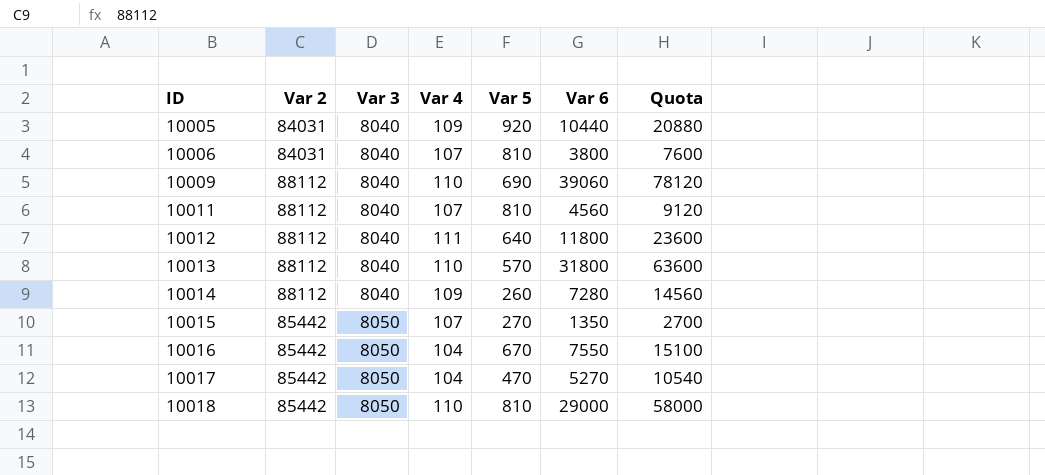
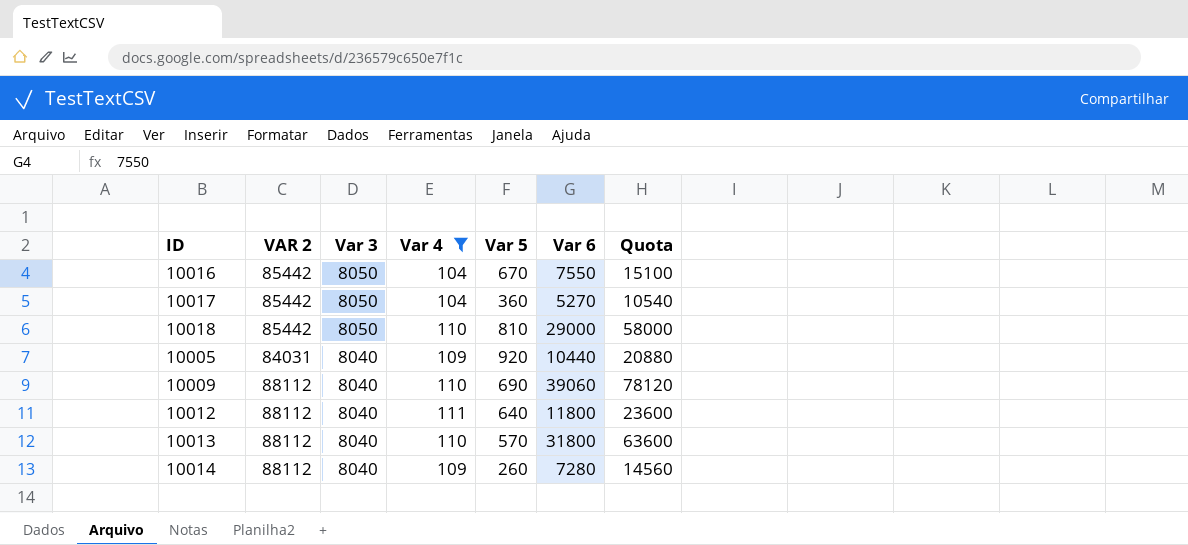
filter: none -> Var 4 != 107
row order: ID ascending -> Var 3 descending
column name: Var 2 -> VAR 2
10017 | Var 5: 470 -> 360

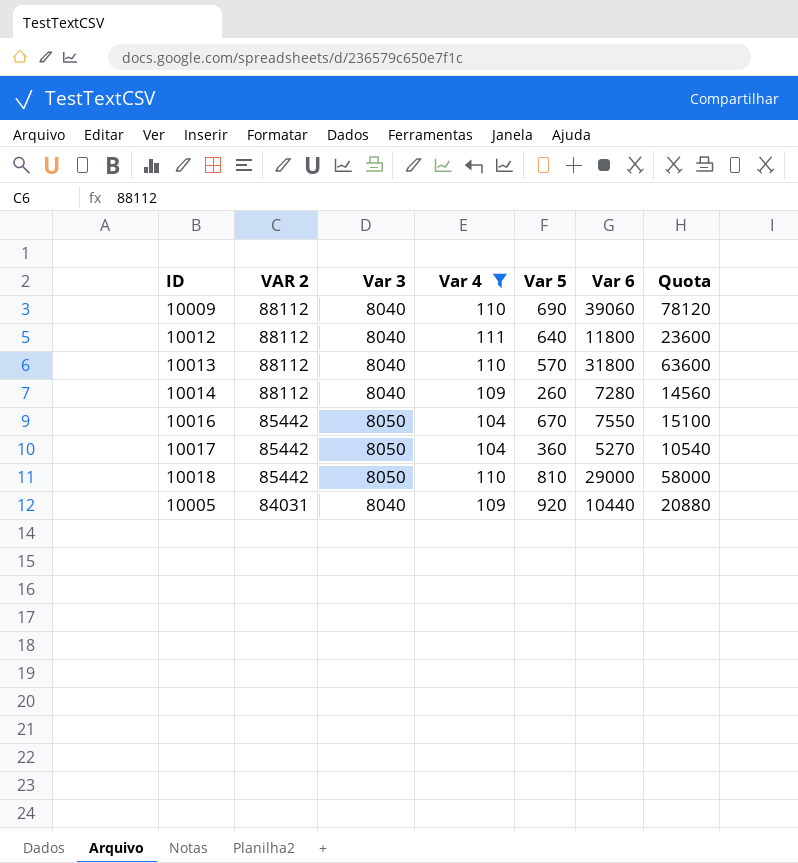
row order: Var 3 descending -> VAR 2 descending

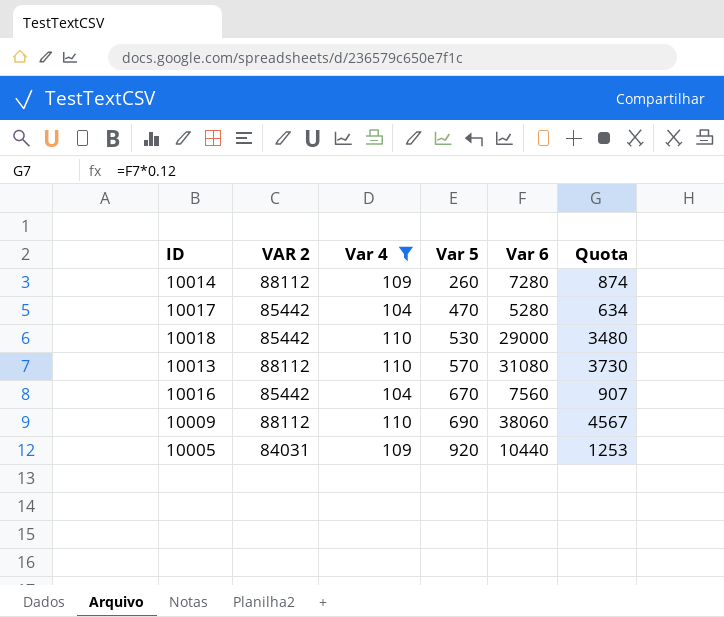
row order: VAR 2 descending -> Var 5 ascending
column Var 3 | position: 3 -> none
column Quota | formula: [Var 6] * 2 -> [Var 6] * 0.12
row 10012: 88112 | 8040 | 111 | 640 | 11800 | 23600 -> none
10017 | Var 5: 360 -> 470
10017 | Var 6: 5270 -> 5280
10018 | Var 5: 810 -> 530
10013 | Var 6: 31800 -> 31080
10016 | Var 6: 7550 -> 7560
10009 | Var 6: 39060 -> 38060

